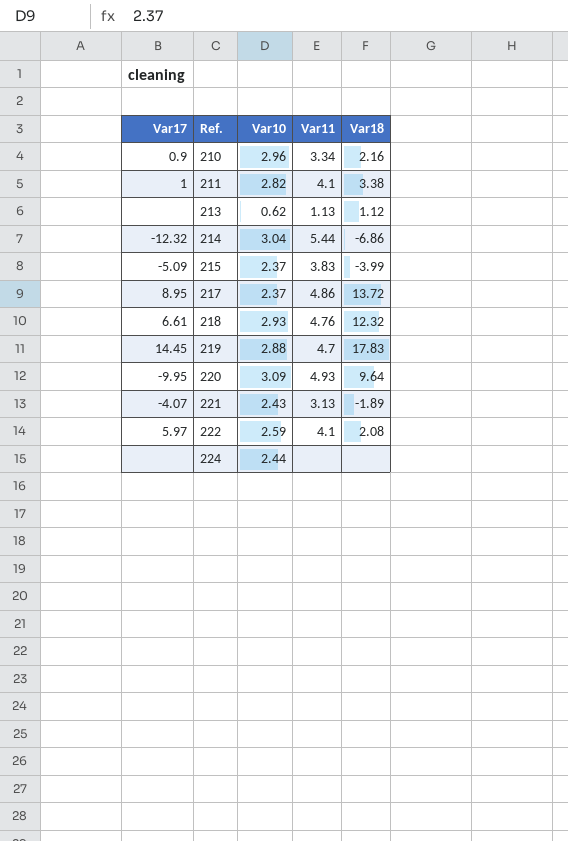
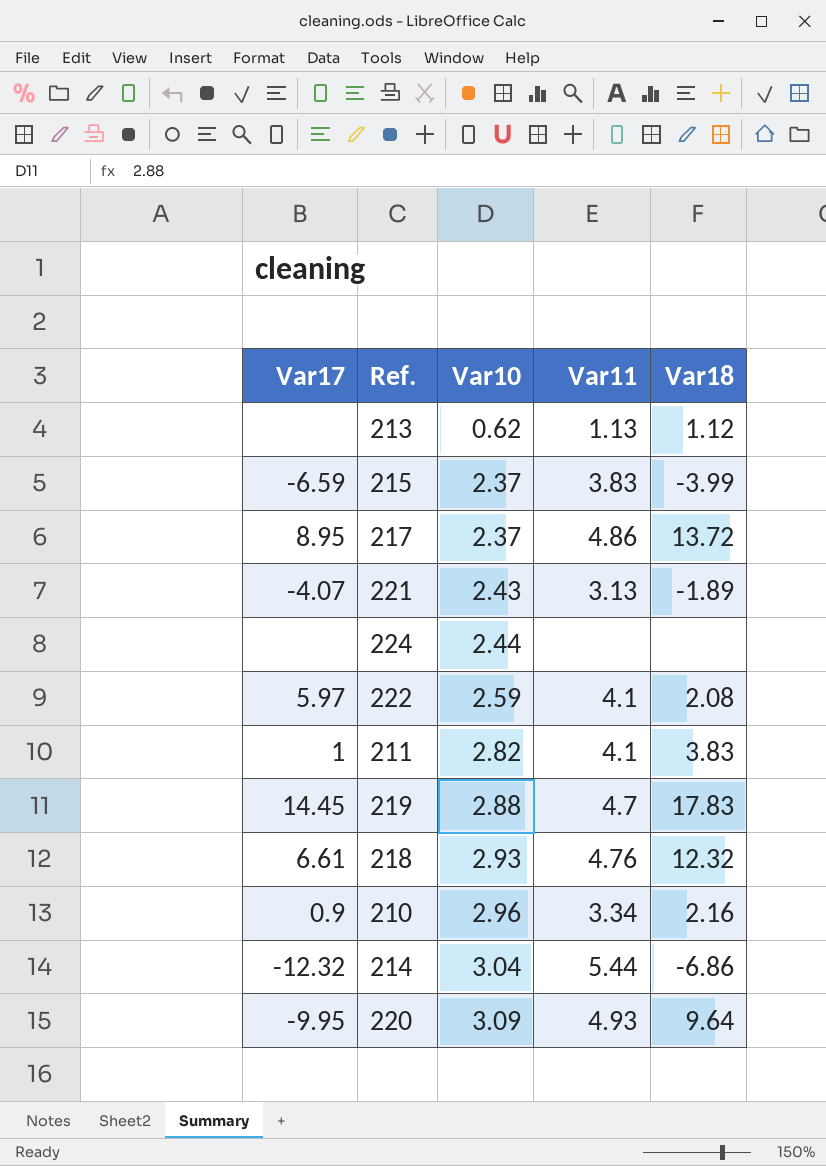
row order: Ref. ascending -> Var10 ascending
215 | Var17: -5.09 -> -6.59
211 | Var18: 3.38 -> 3.83

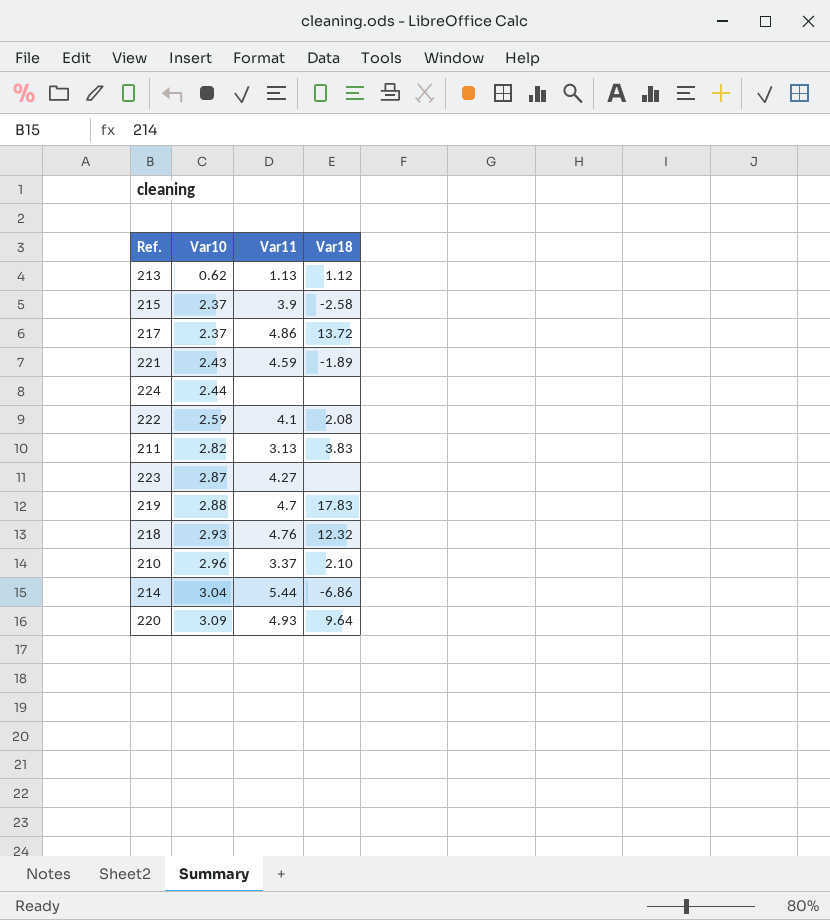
column Var17 | position: 1 -> none
215 | Var11: 3.83 -> 3.9
215 | Var18: -3.99 -> -2.58
221 | Var11: 3.13 -> 4.59
211 | Var11: 4.1 -> 3.13
row 223: none -> 2.87 | 4.27 | none
210 | Var11: 3.34 -> 3.37
210 | Var18: 2.16 -> 2.10

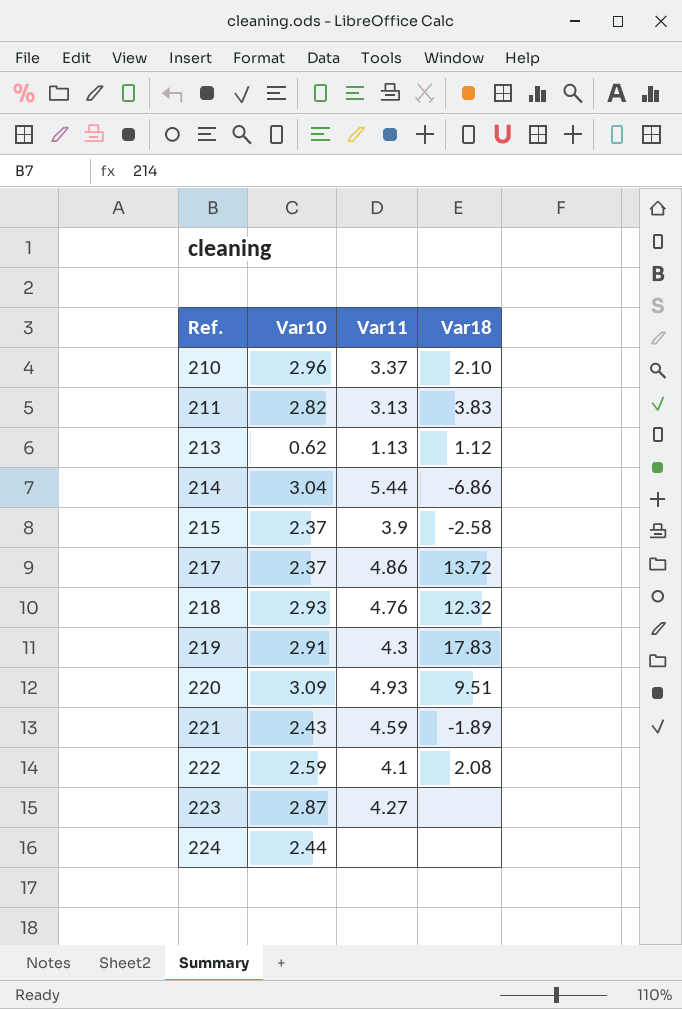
row order: Var10 ascending -> Ref. ascending
219 | Var10: 2.88 -> 2.91
219 | Var11: 4.7 -> 4.3
220 | Var18: 9.64 -> 9.51

